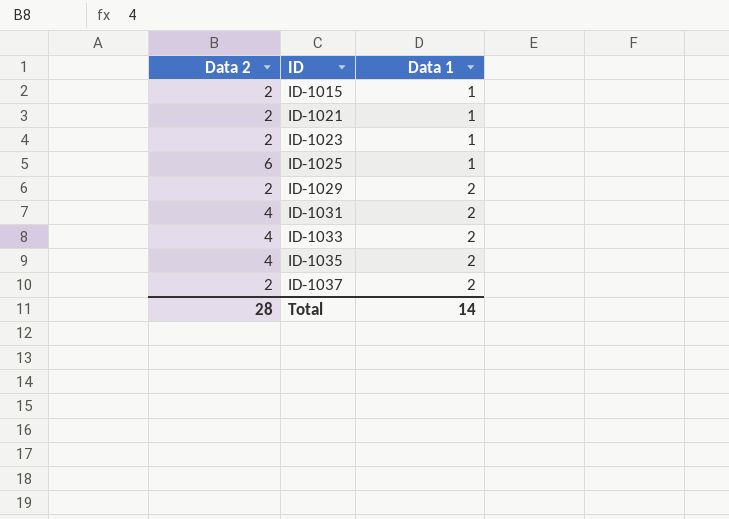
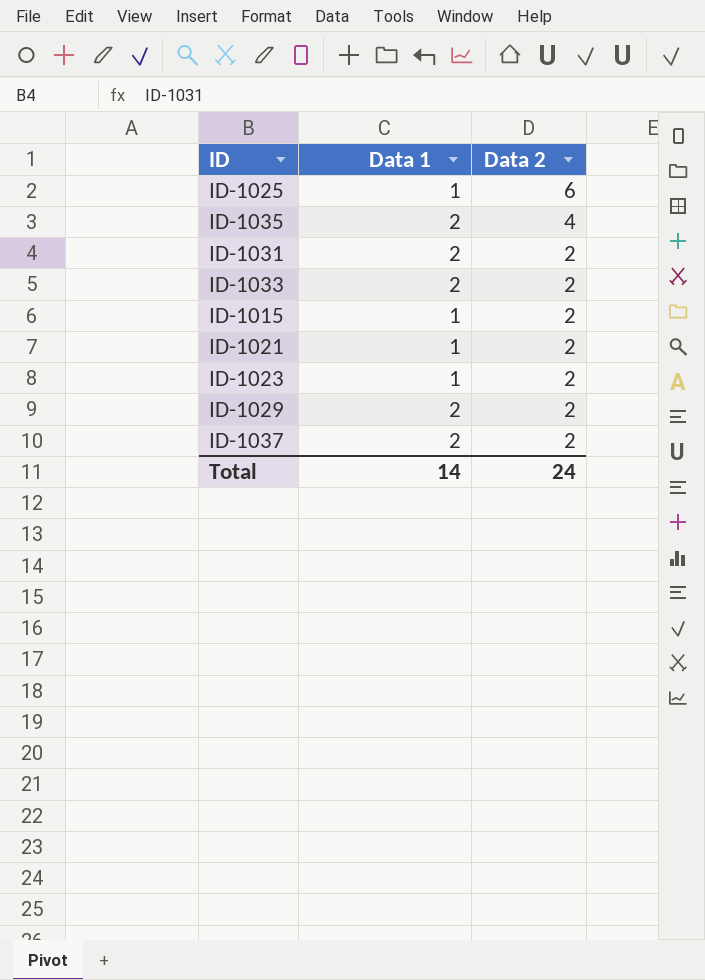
row order: ID ascending -> Data 2 descending
column Data 2 | position: 1 -> 3
ID-1031 | Data 2: 4 -> 2
ID-1033 | Data 2: 4 -> 2
Total | Data 2: 28 -> 24

